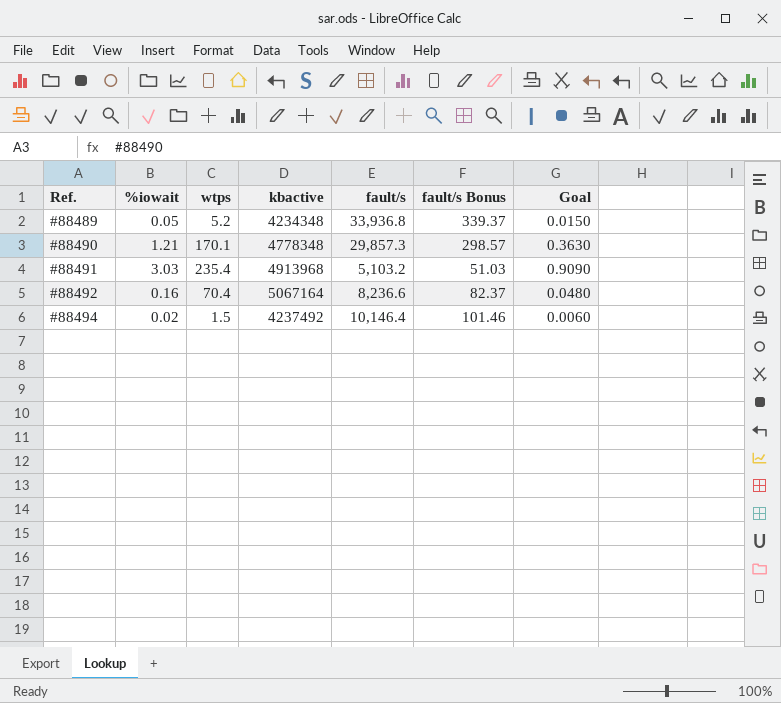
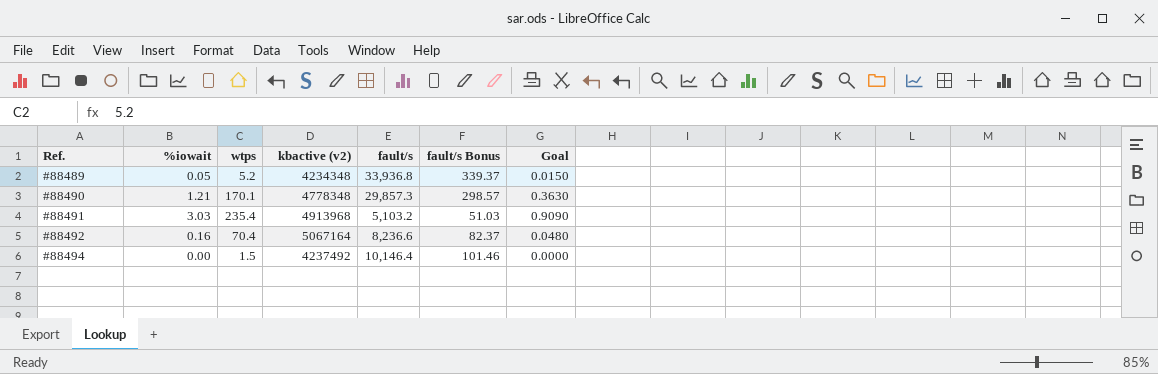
column name: kbactive -> kbactive (v2)
#88494 | %iowait: 0.02 -> 0.00
#88494 | Goal: 0.0060 -> 0.0000

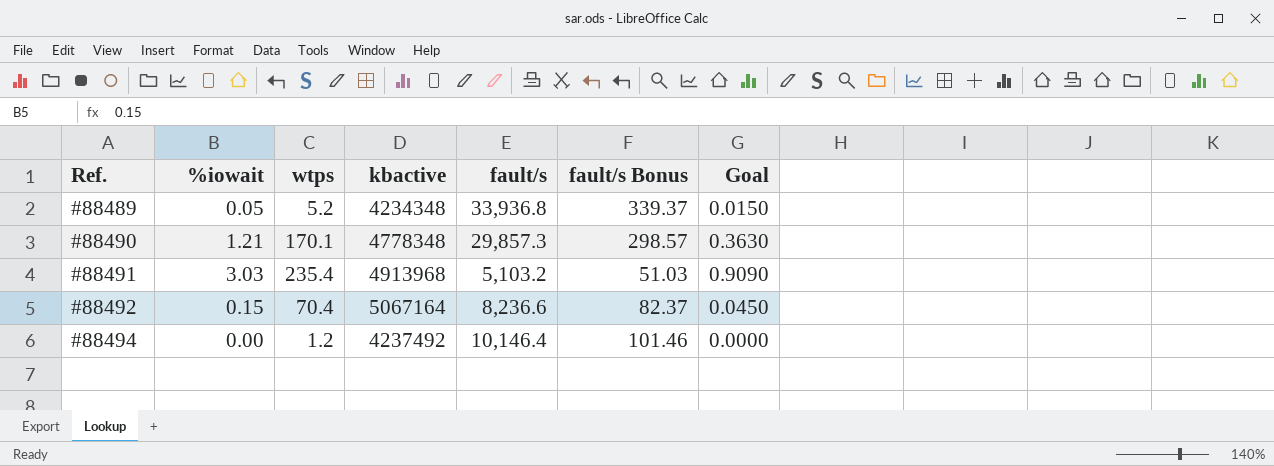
column name: kbactive (v2) -> kbactive
#88492 | %iowait: 0.16 -> 0.15
#88492 | Goal: 0.0480 -> 0.0450
#88494 | wtps: 1.5 -> 1.2

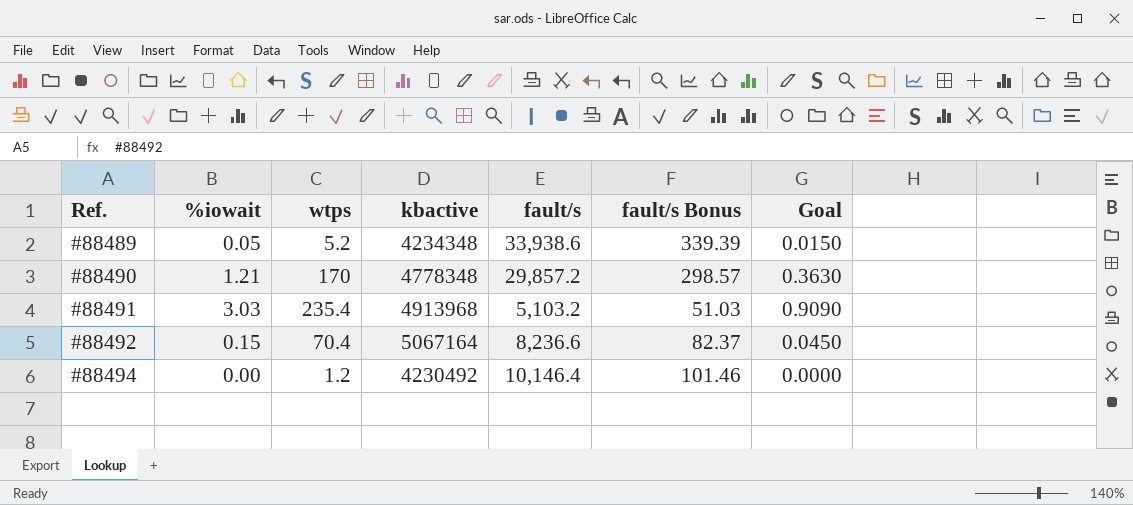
#88489 | fault/s: 33,936.8 -> 33,938.6
#88489 | fault/s Bonus: 339.37 -> 339.39
#88490 | wtps: 170.1 -> 170
#88490 | fault/s: 29,857.3 -> 29,857.2
#88494 | kbactive: 4237492 -> 4230492

